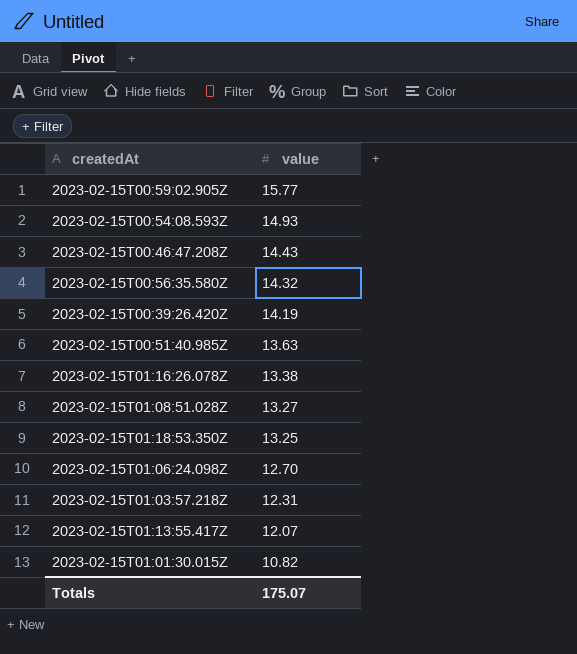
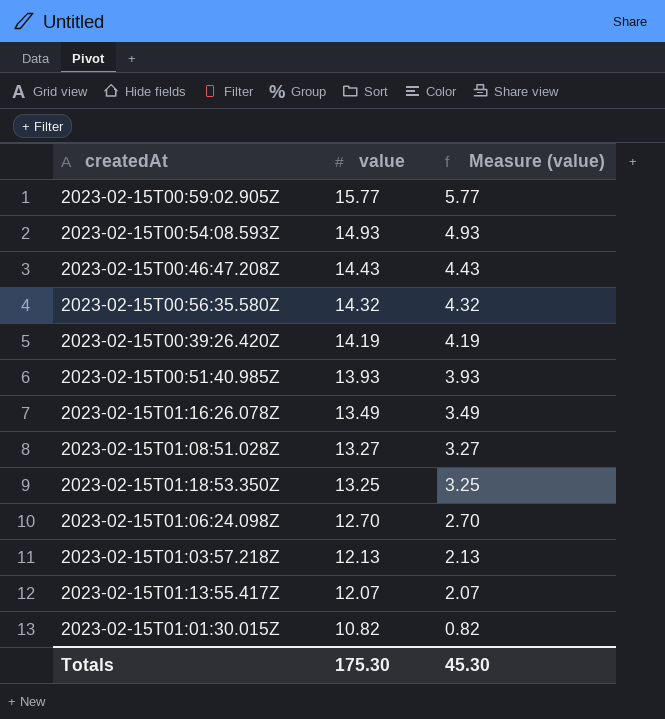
column Measure (value) | formula: none -> [value] - 10
2023-02-15T00:51:40.985Z | value: 13.63 -> 13.93
2023-02-15T01:16:26.078Z | value: 13.38 -> 13.49
2023-02-15T01:03:57.218Z | value: 12.31 -> 12.13
Totals | value: 175.07 -> 175.30

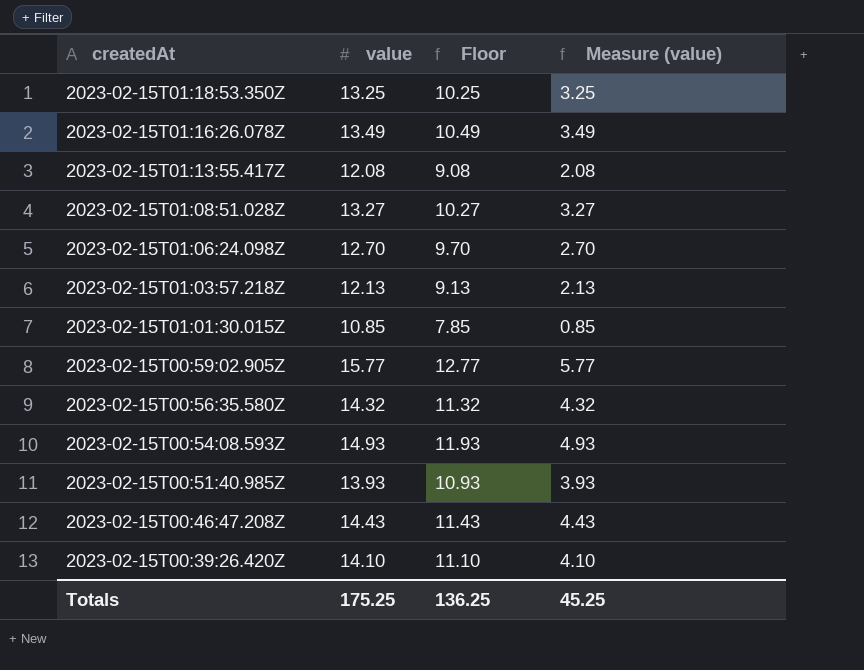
row order: value descending -> createdAt descending
column Floor | formula: none -> [value] - 3
2023-02-15T01:13:55.417Z | value: 12.07 -> 12.08
2023-02-15T01:13:55.417Z | Measure (value): 2.07 -> 2.08
2023-02-15T01:01:30.015Z | value: 10.82 -> 10.85
2023-02-15T01:01:30.015Z | Measure (value): 0.82 -> 0.85
2023-02-15T00:39:26.420Z | value: 14.19 -> 14.10
2023-02-15T00:39:26.420Z | Measure (value): 4.19 -> 4.10
Totals | value: 175.30 -> 175.25
Totals | Measure (value): 45.30 -> 45.25

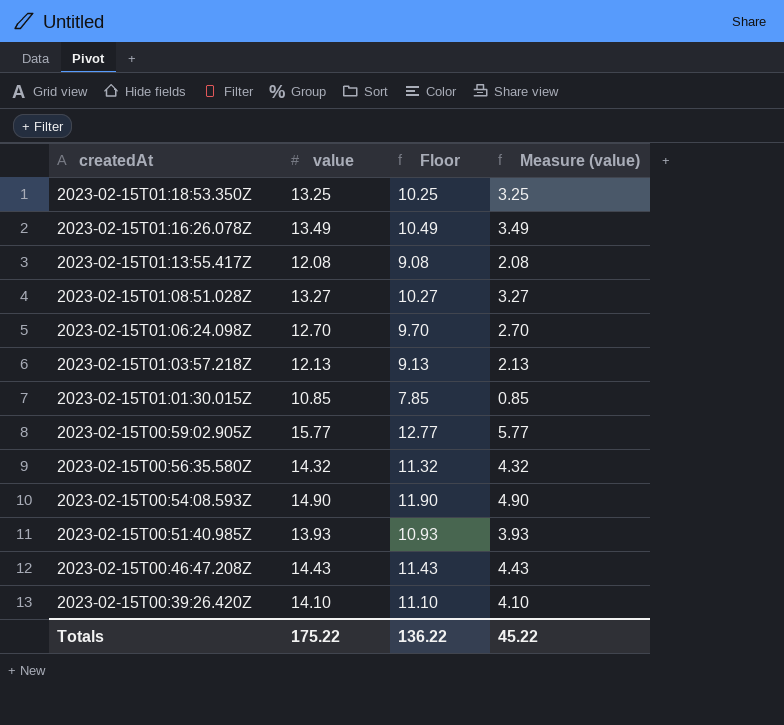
2023-02-15T00:54:08.593Z | value: 14.93 -> 14.90
2023-02-15T00:54:08.593Z | Floor: 11.93 -> 11.90
2023-02-15T00:54:08.593Z | Measure (value): 4.93 -> 4.90
Totals | value: 175.25 -> 175.22
Totals | Floor: 136.25 -> 136.22
Totals | Measure (value): 45.25 -> 45.22

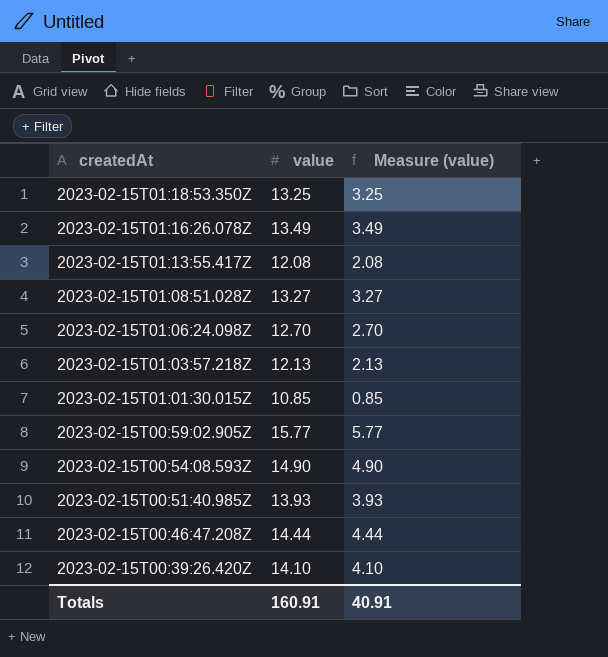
column Floor | formula: [value] - 3 -> none
row 2023-02-15T00:56:35.580Z: 14.32 | 11.32 | 4.32 -> none
2023-02-15T00:46:47.208Z | value: 14.43 -> 14.44
2023-02-15T00:46:47.208Z | Measure (value): 4.43 -> 4.44
Totals | value: 175.22 -> 160.91
Totals | Measure (value): 45.22 -> 40.91

